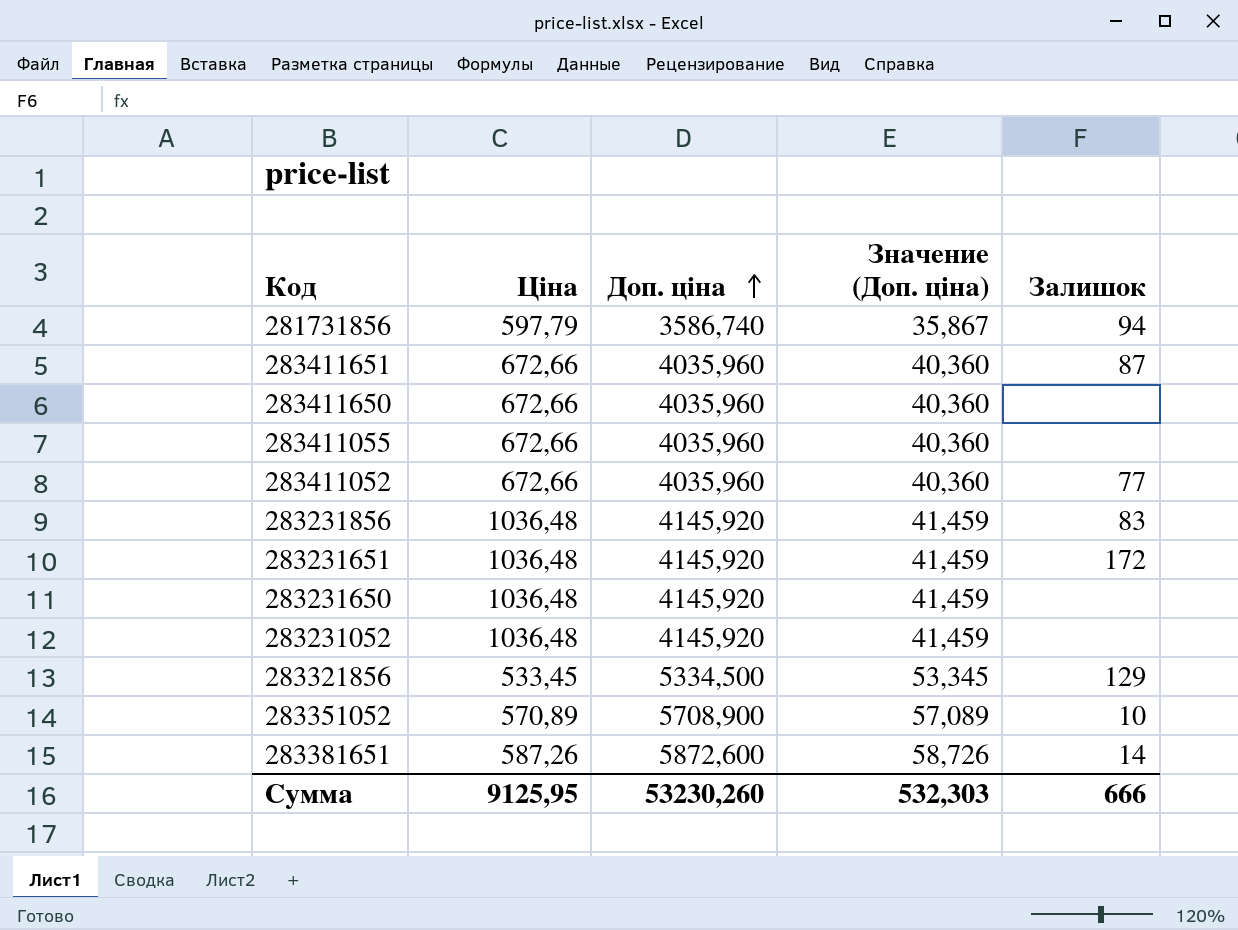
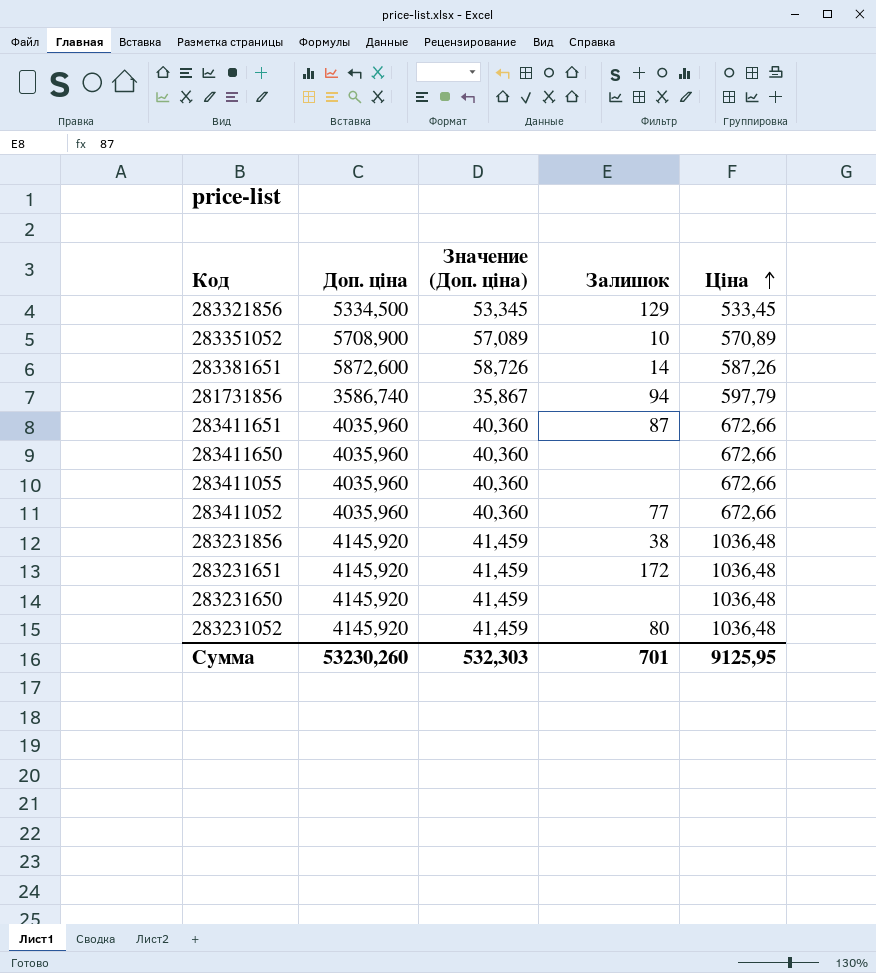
row order: Доп. ціна ascending -> Ціна ascending
column Ціна | position: 2 -> 5
283231856 | Залишок: 83 -> 38
283231052 | Залишок: none -> 80
Сумма | Залишок: 666 -> 701

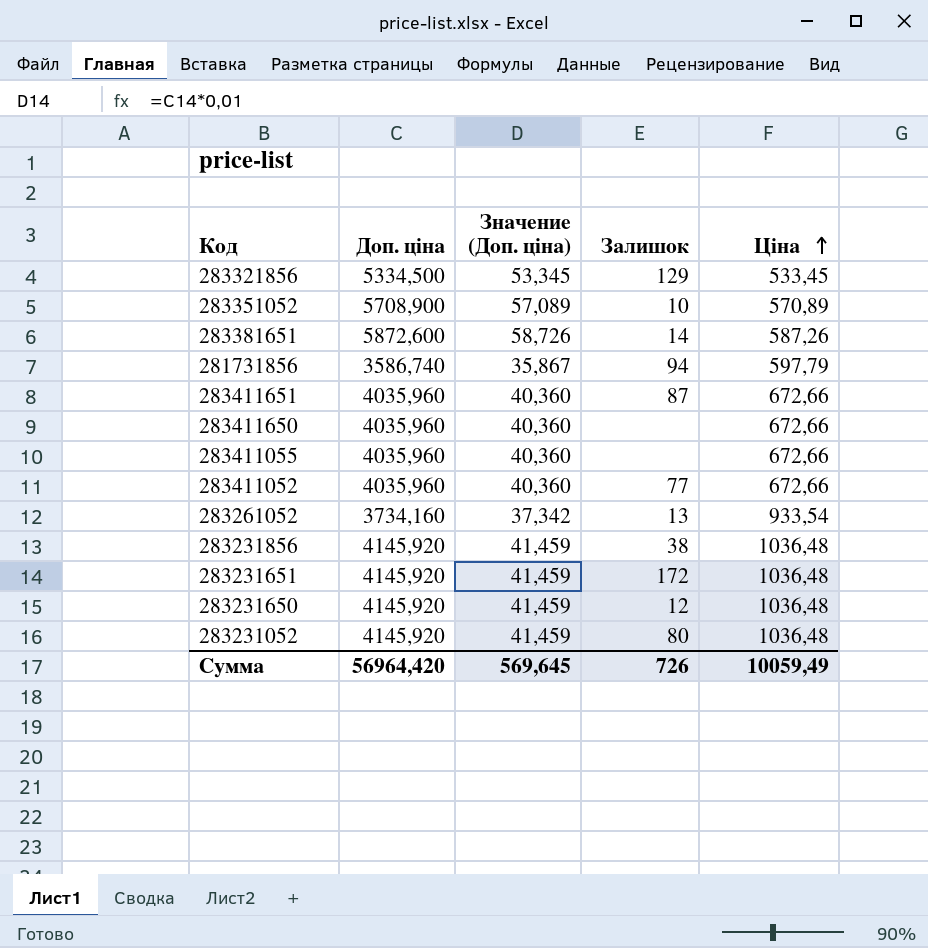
row 283261052: none -> 3734,160 | 37,342 | 13 | 933,54
283231650 | Залишок: none -> 12
Сумма | Доп. ціна: 53230,260 -> 56964,420
Сумма | Значение (Доп. ціна): 532,303 -> 569,645
Сумма | Залишок: 701 -> 726
Сумма | Ціна: 9125,95 -> 10059,49

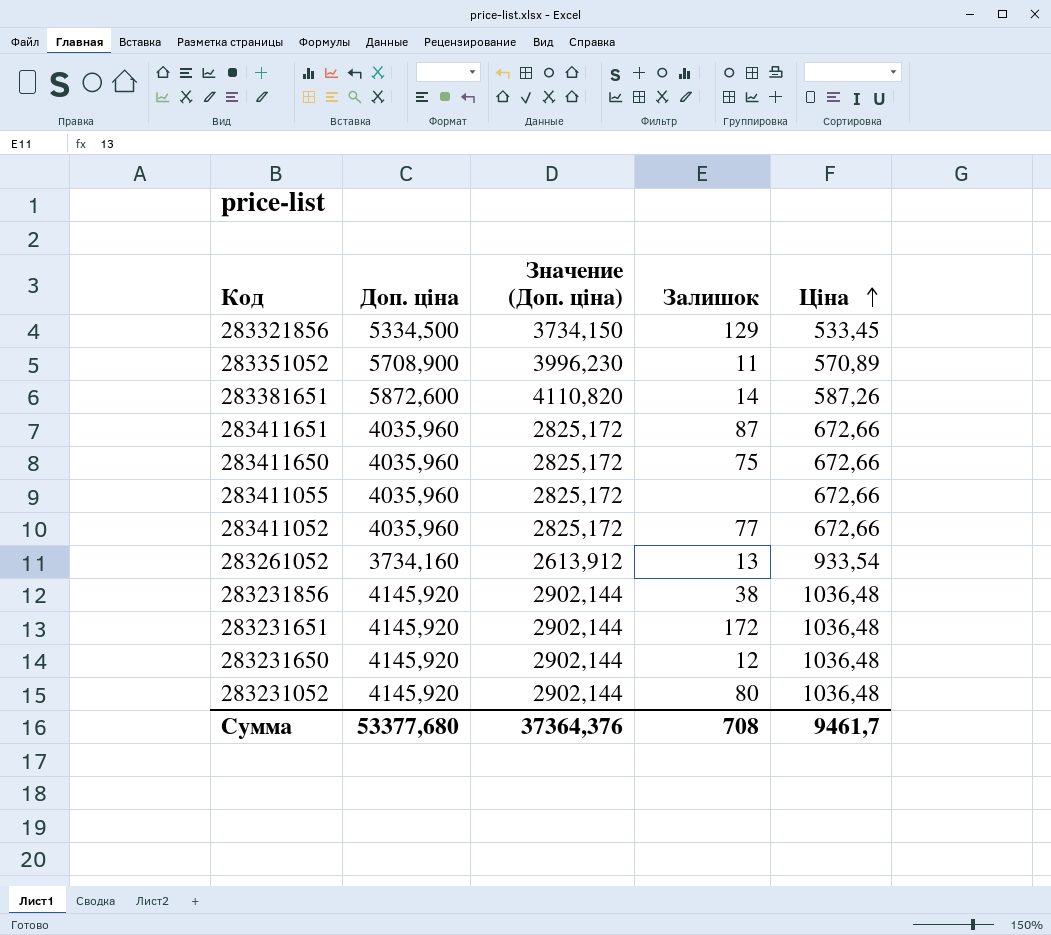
column Значение (Доп. ціна) | formula: [Доп. ціна] * 0,01 -> [Доп. ціна] * 0,7
row 281731856: 3586,740 | 35,867 | 94 | 597,79 -> none
283351052 | Залишок: 10 -> 11
283411650 | Залишок: none -> 75
Сумма | Доп. ціна: 56964,420 -> 53377,680
Сумма | Значение (Доп. ціна): 569,645 -> 37364,376
Сумма | Залишок: 726 -> 708
Сумма | Ціна: 10059,49 -> 9461,7

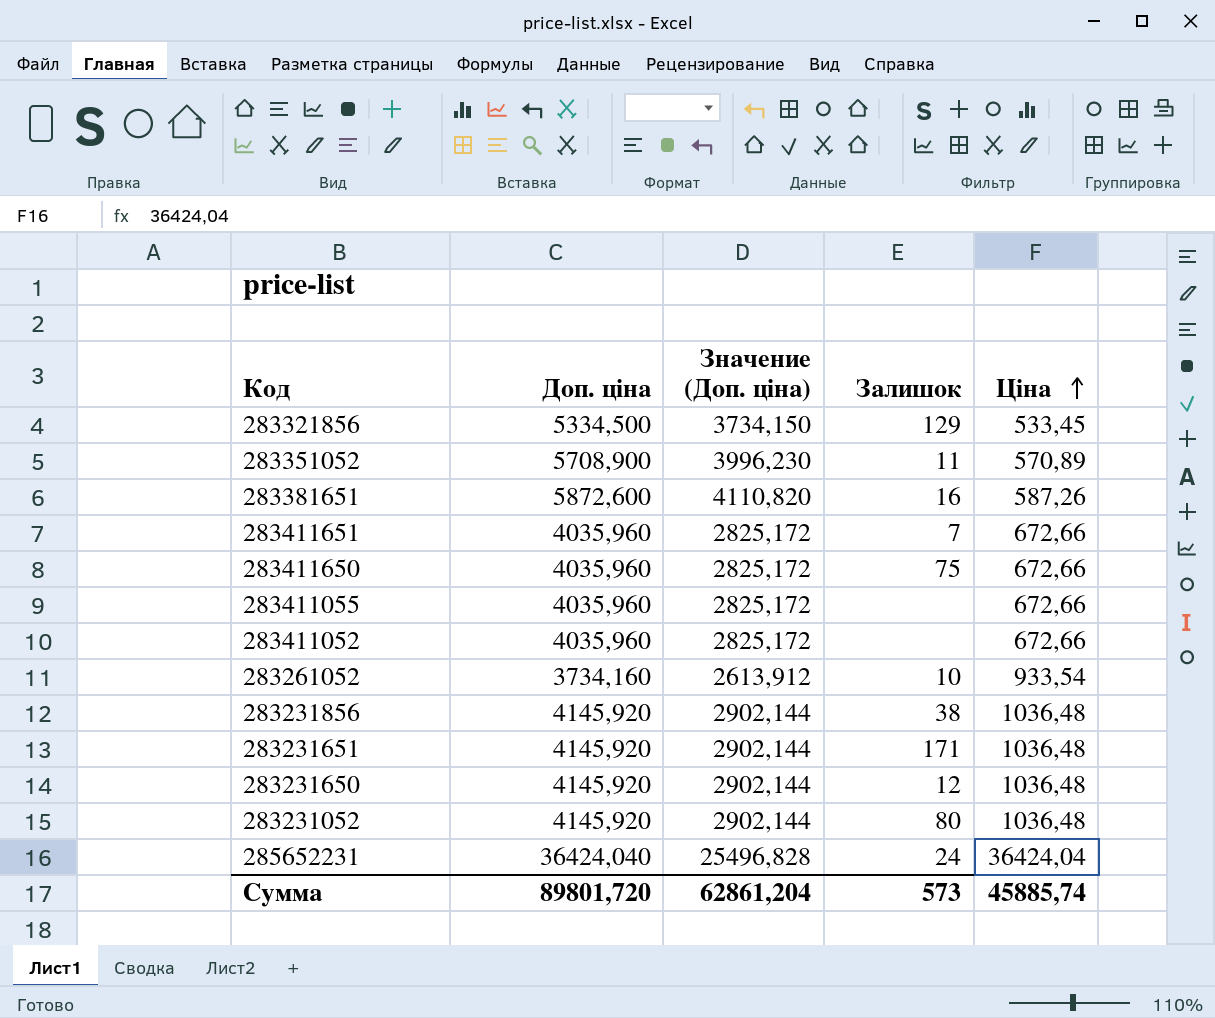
283381651 | Залишок: 14 -> 16
283411651 | Залишок: 87 -> 7
283411052 | Залишок: 77 -> none
283261052 | Залишок: 13 -> 10
283231651 | Залишок: 172 -> 171
row 285652231: none -> 36424,040 | 25496,828 | 24 | 36424,04
Сумма | Доп. ціна: 53377,680 -> 89801,720
Сумма | Значение (Доп. ціна): 37364,376 -> 62861,204
Сумма | Залишок: 708 -> 573
Сумма | Ціна: 9461,7 -> 45885,74

